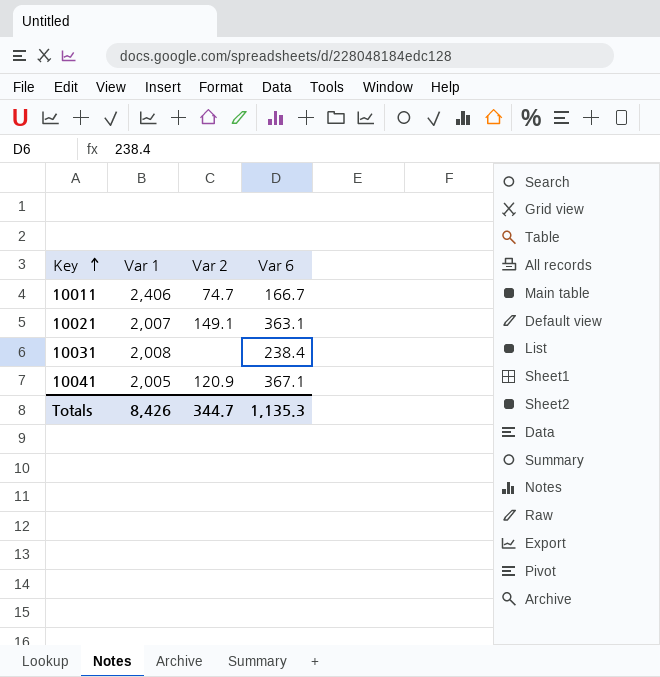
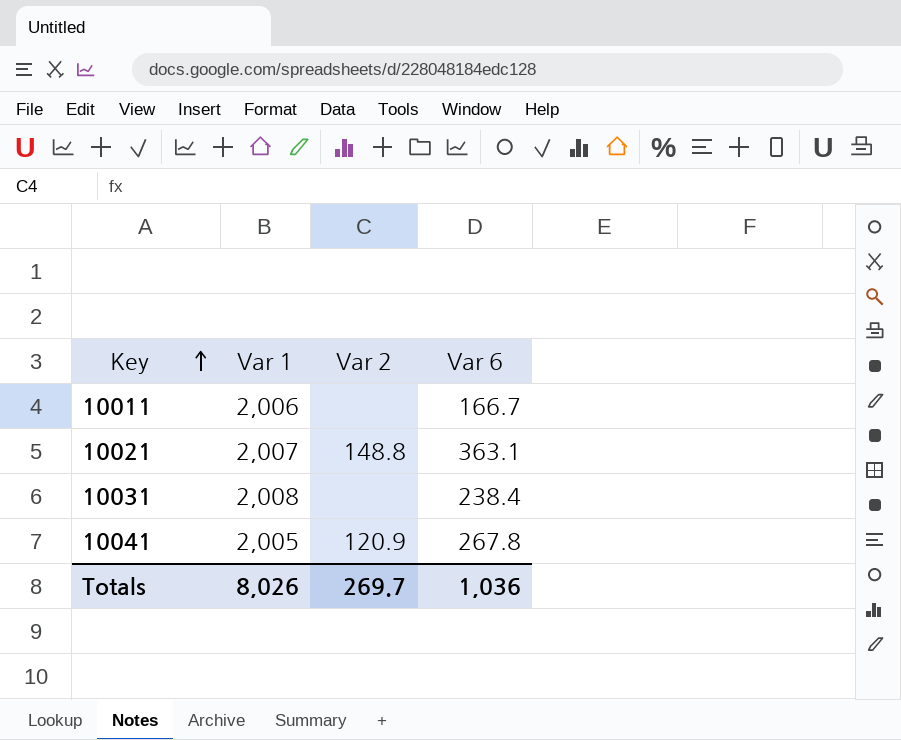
10011 | Var 1: 2,406 -> 2,006
10011 | Var 2: 74.7 -> none
10021 | Var 2: 149.1 -> 148.8
10041 | Var 6: 367.1 -> 267.8
Totals | Var 1: 8,426 -> 8,026
Totals | Var 2: 344.7 -> 269.7
Totals | Var 6: 1,135.3 -> 1,036

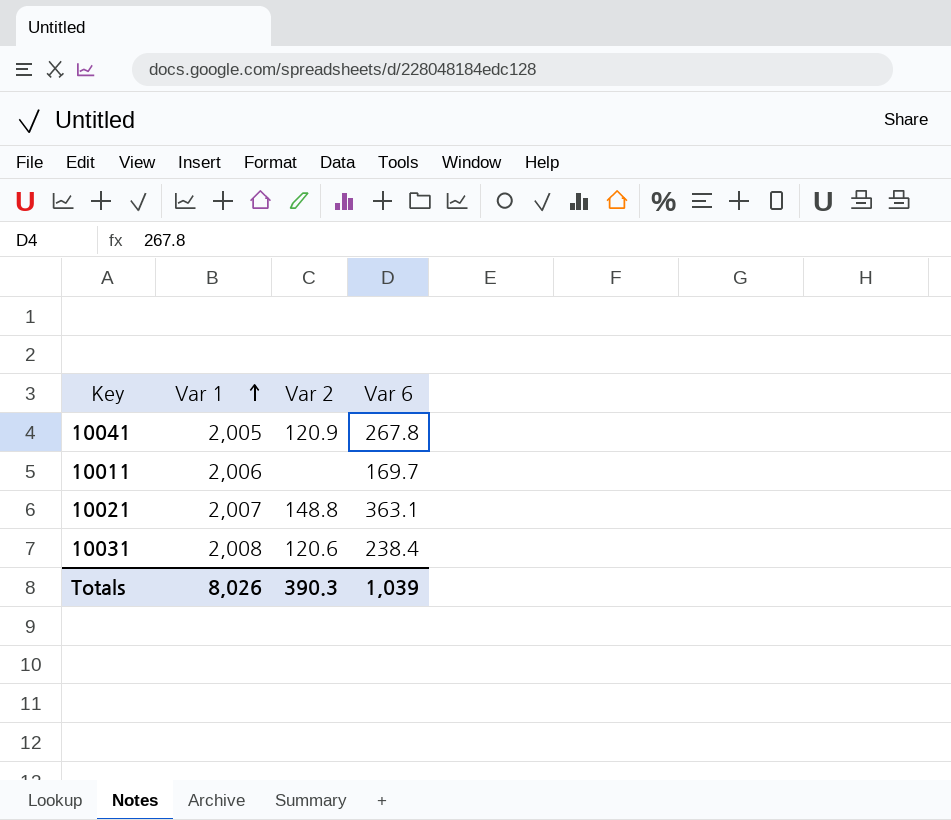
row order: Key ascending -> Var 1 ascending
10011 | Var 6: 166.7 -> 169.7
10031 | Var 2: none -> 120.6
Totals | Var 2: 269.7 -> 390.3
Totals | Var 6: 1,036 -> 1,039

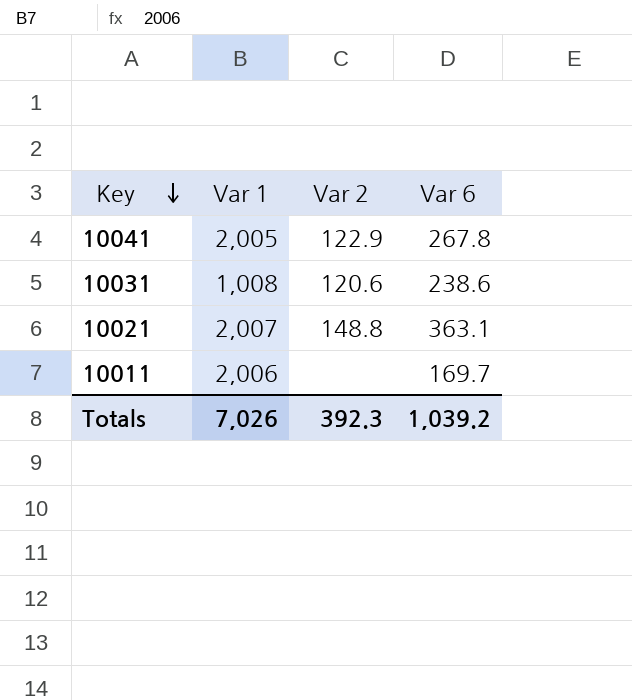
row order: Var 1 ascending -> Key descending
10041 | Var 2: 120.9 -> 122.9
10031 | Var 1: 2,008 -> 1,008
10031 | Var 6: 238.4 -> 238.6
Totals | Var 1: 8,026 -> 7,026
Totals | Var 2: 390.3 -> 392.3
Totals | Var 6: 1,039 -> 1,039.2

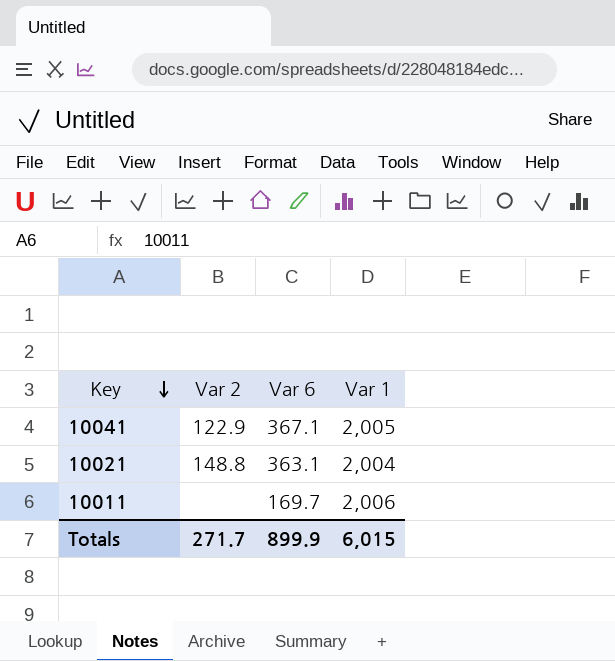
column Var 1 | position: 2 -> 4
row 10031: 1,008 | 120.6 | 238.6 -> none
10041 | Var 6: 267.8 -> 367.1
10021 | Var 1: 2,007 -> 2,004
Totals | Var 2: 392.3 -> 271.7
Totals | Var 6: 1,039.2 -> 899.9
Totals | Var 1: 7,026 -> 6,015

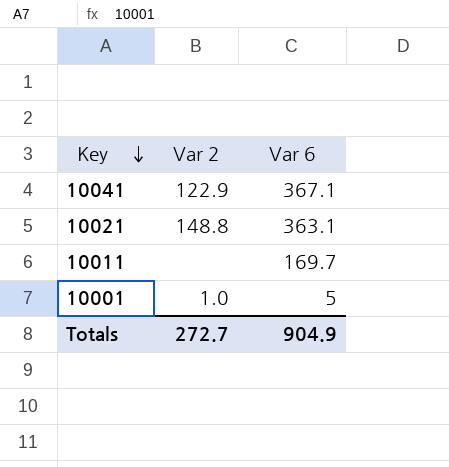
column Var 1 | position: 4 -> none
row 10001: none -> 1.0 | 5
Totals | Var 2: 271.7 -> 272.7
Totals | Var 6: 899.9 -> 904.9

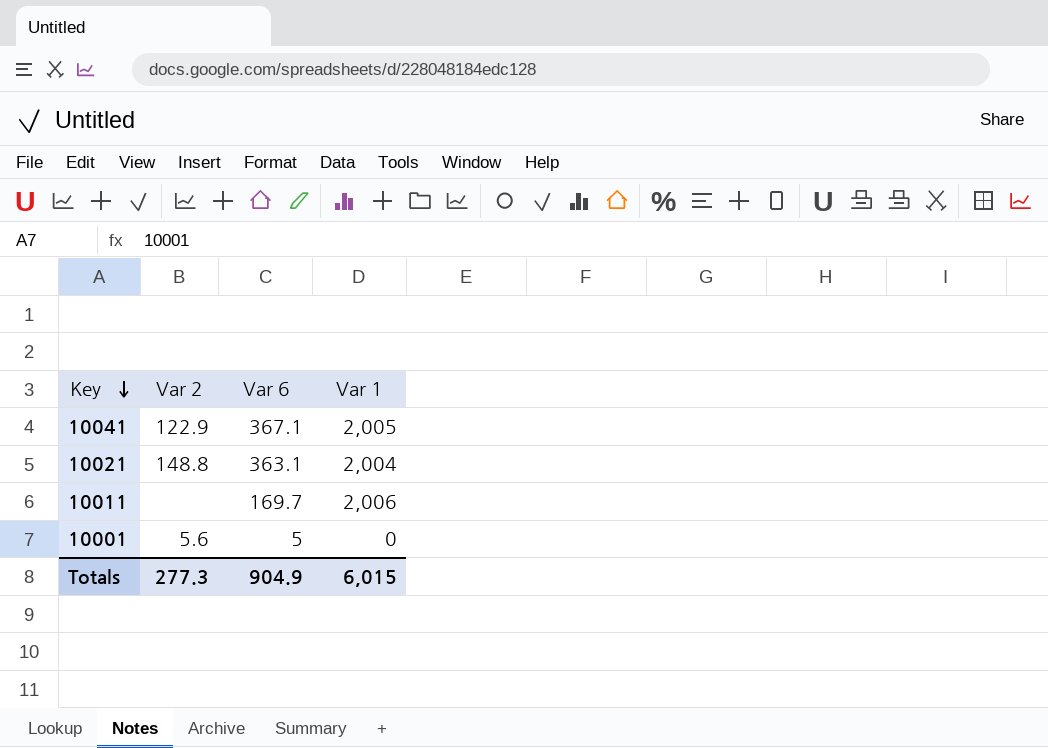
column Var 1 | position: none -> 4
10001 | Var 2: 1.0 -> 5.6
Totals | Var 2: 272.7 -> 277.3

